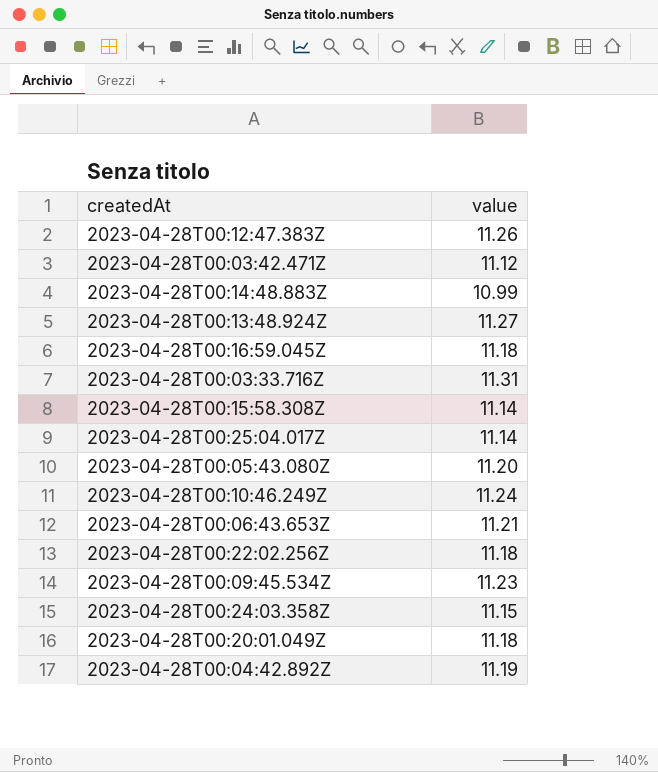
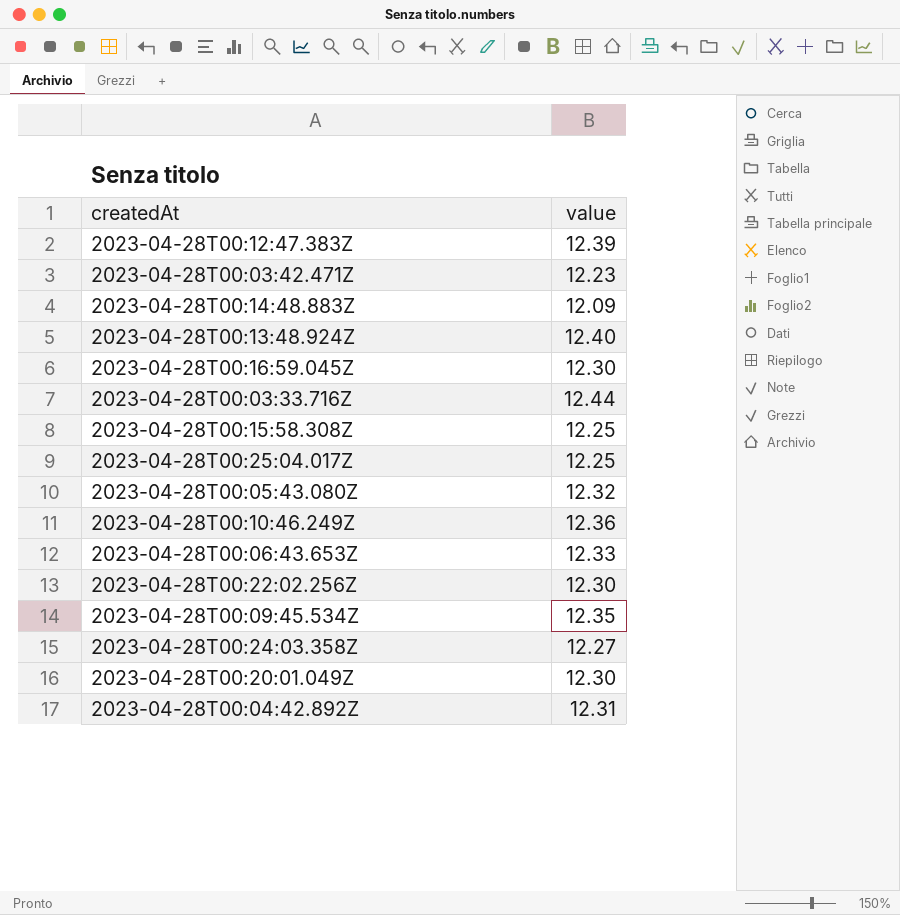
2023-04-28T00:12:47.383Z | value: 11.26 -> 12.39
2023-04-28T00:03:42.471Z | value: 11.12 -> 12.23
2023-04-28T00:14:48.883Z | value: 10.99 -> 12.09
2023-04-28T00:13:48.924Z | value: 11.27 -> 12.40
2023-04-28T00:16:59.045Z | value: 11.18 -> 12.30
2023-04-28T00:03:33.716Z | value: 11.31 -> 12.44
2023-04-28T00:15:58.308Z | value: 11.14 -> 12.25
2023-04-28T00:25:04.017Z | value: 11.14 -> 12.25
2023-04-28T00:05:43.080Z | value: 11.20 -> 12.32
2023-04-28T00:10:46.249Z | value: 11.24 -> 12.36
2023-04-28T00:06:43.653Z | value: 11.21 -> 12.33
2023-04-28T00:22:02.256Z | value: 11.18 -> 12.30
2023-04-28T00:09:45.534Z | value: 11.23 -> 12.35
2023-04-28T00:24:03.358Z | value: 11.15 -> 12.27
2023-04-28T00:20:01.049Z | value: 11.18 -> 12.30
2023-04-28T00:04:42.892Z | value: 11.19 -> 12.31

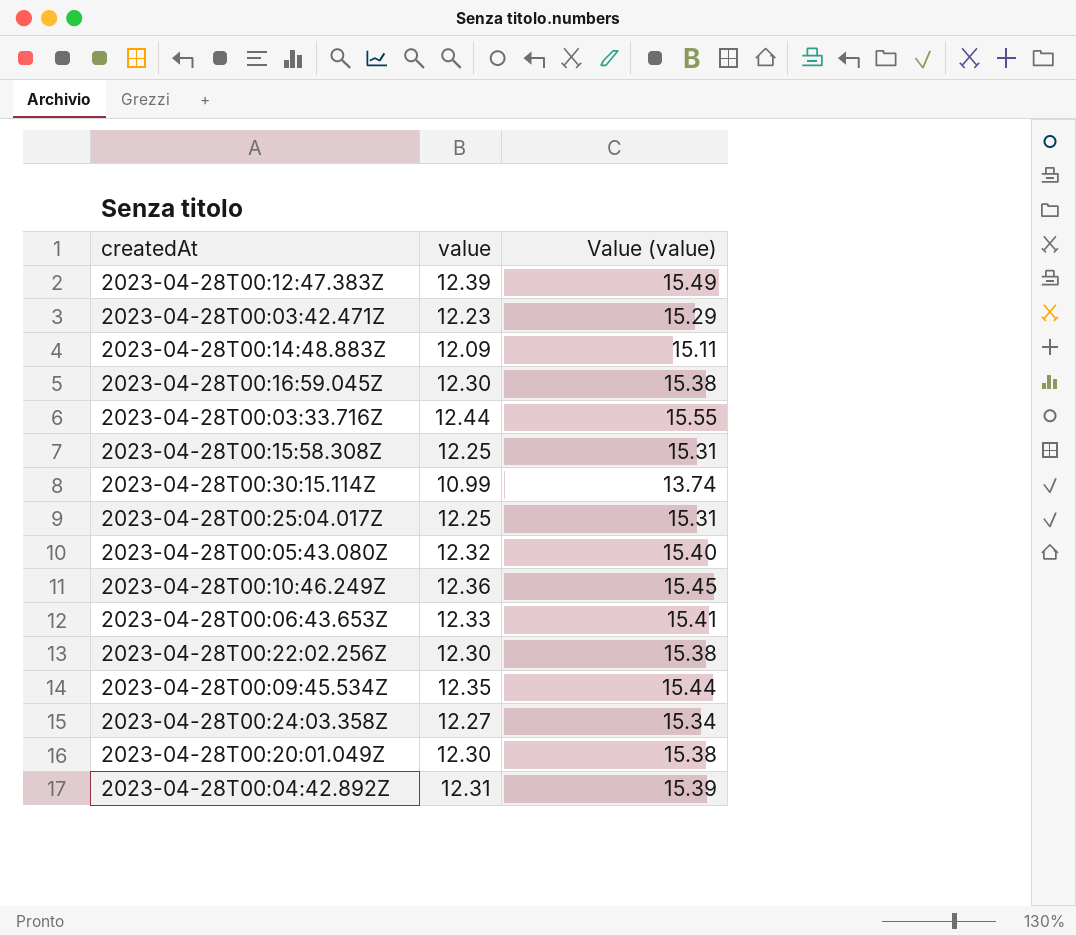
column Value (value) | formula: none -> [value] * 1.25
row 2023-04-28T00:13:48.924Z: 12.40 -> none
row 2023-04-28T00:30:15.114Z: none -> 10.99 | 13.74

